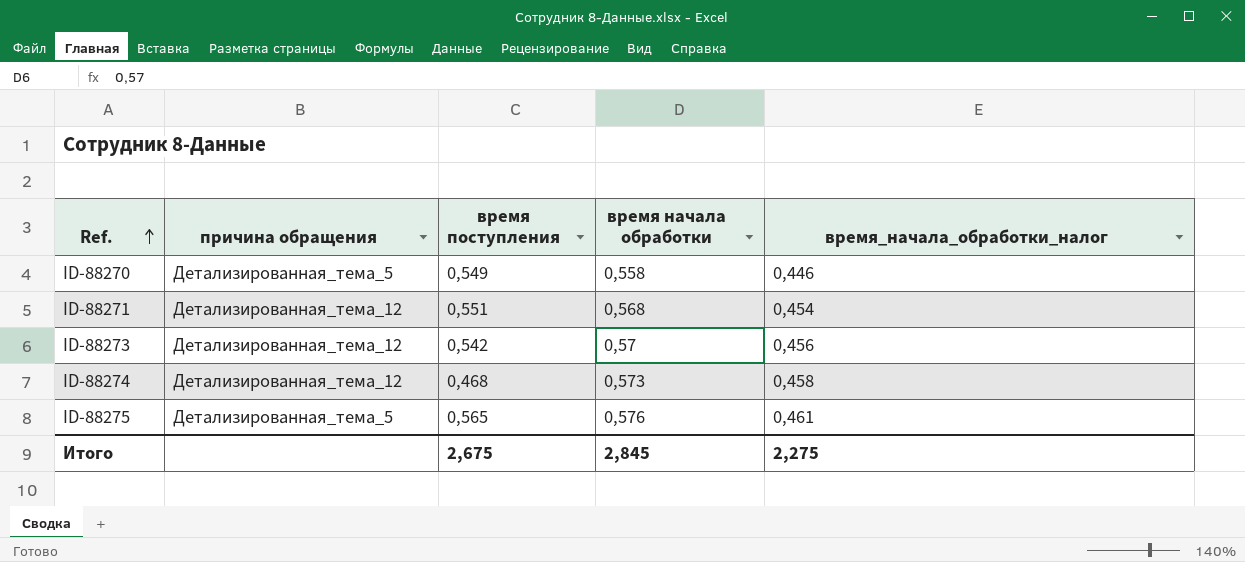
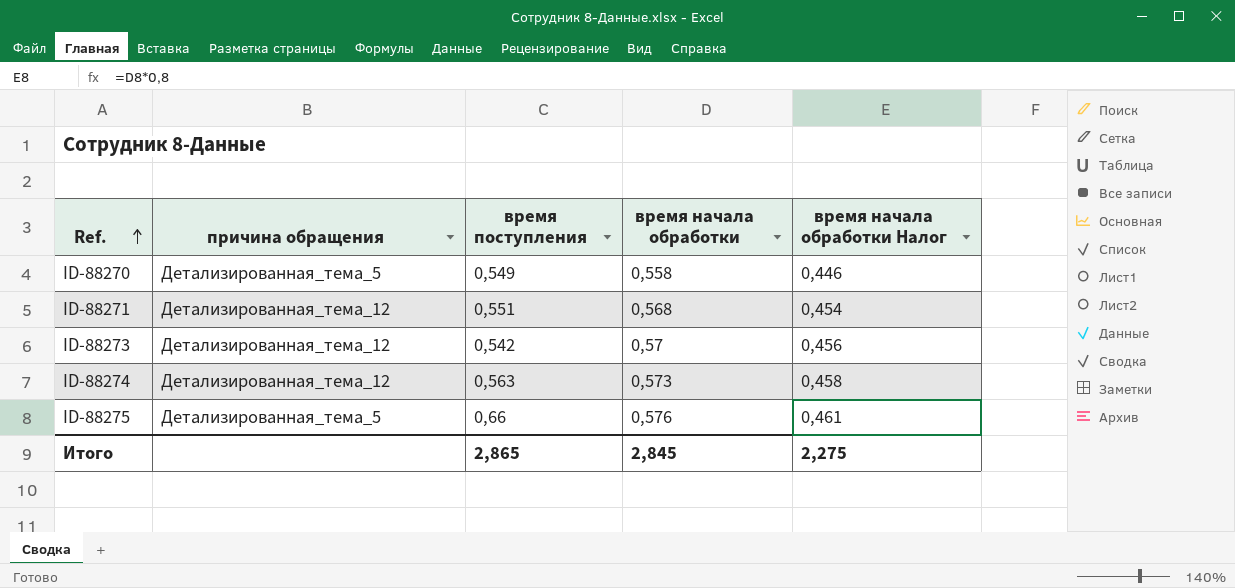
column name: время_начала_обработки_налог -> время начала обработки Налог
ID-88274 | время поступления: 0,468 -> 0,563
ID-88275 | время поступления: 0,565 -> 0,66
Итого | время поступления: 2,675 -> 2,865

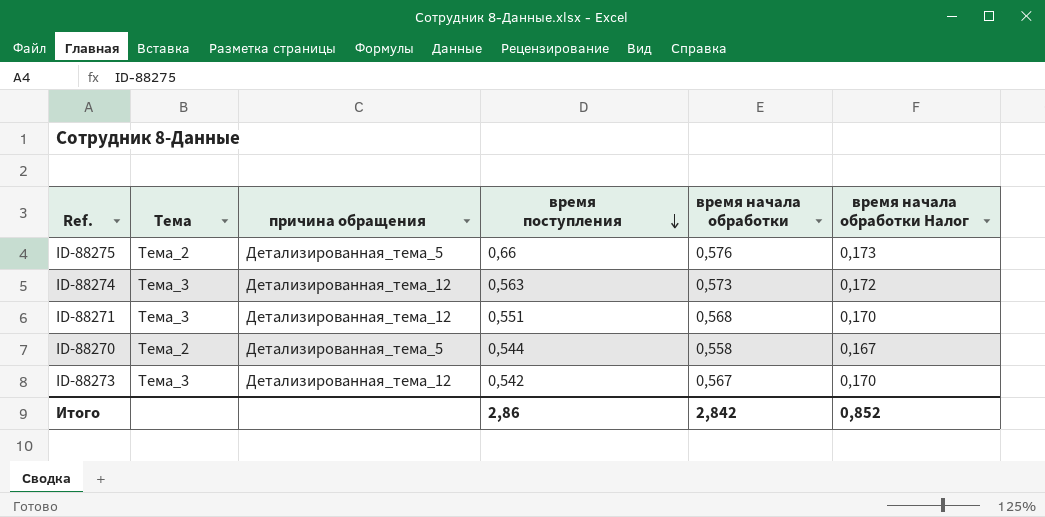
row order: Ref. ascending -> время поступления descending
column Тема | position: none -> 2
column время начала обработки Налог | formula: [время начала обработки] * 0,8 -> [время начала обработки] * 0,3
ID-88270 | время поступления: 0,549 -> 0,544
ID-88273 | время начала обработки: 0,57 -> 0,567
Итого | время поступления: 2,865 -> 2,86
Итого | время начала обработки: 2,845 -> 2,842
Итого | время начала обработки Налог: 2,275 -> 0,852

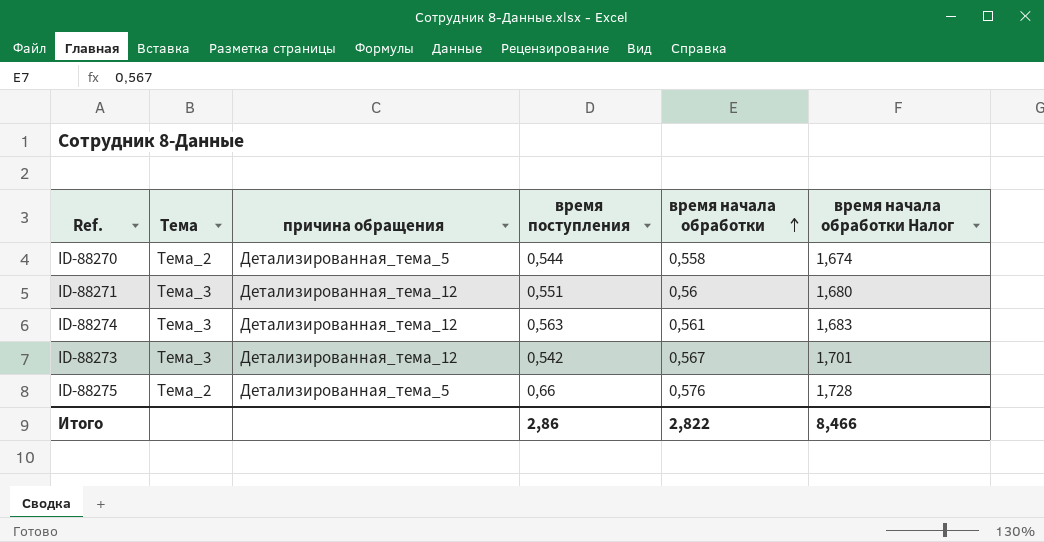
row order: время поступления descending -> время начала обработки ascending
column время начала обработки Налог | formula: [время начала обработки] * 0,3 -> [время начала обработки] * 3
ID-88271 | время начала обработки: 0,568 -> 0,56
ID-88274 | время начала обработки: 0,573 -> 0,561
Итого | время начала обработки: 2,842 -> 2,822
Итого | время начала обработки Налог: 0,852 -> 8,466

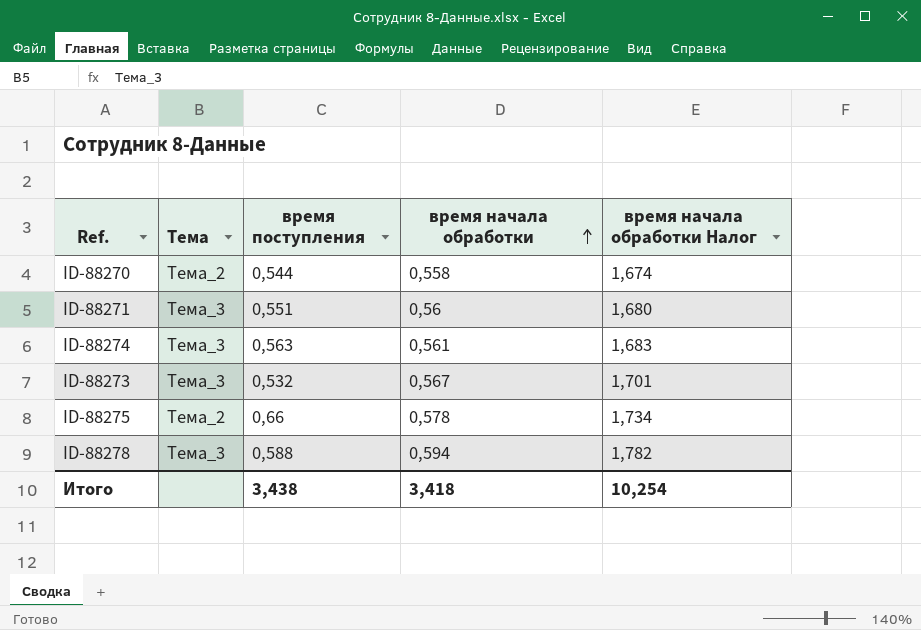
column причина обращения | position: 3 -> none
ID-88273 | время поступления: 0,542 -> 0,532
ID-88275 | время начала обработки: 0,576 -> 0,578
ID-88275 | время начала обработки Налог: 1,728 -> 1,734
row ID-88278: none -> Тема_3 | 0,588 | 0,594 | 1,782
Итого | время поступления: 2,86 -> 3,438
Итого | время начала обработки: 2,822 -> 3,418
Итого | время начала обработки Налог: 8,466 -> 10,254

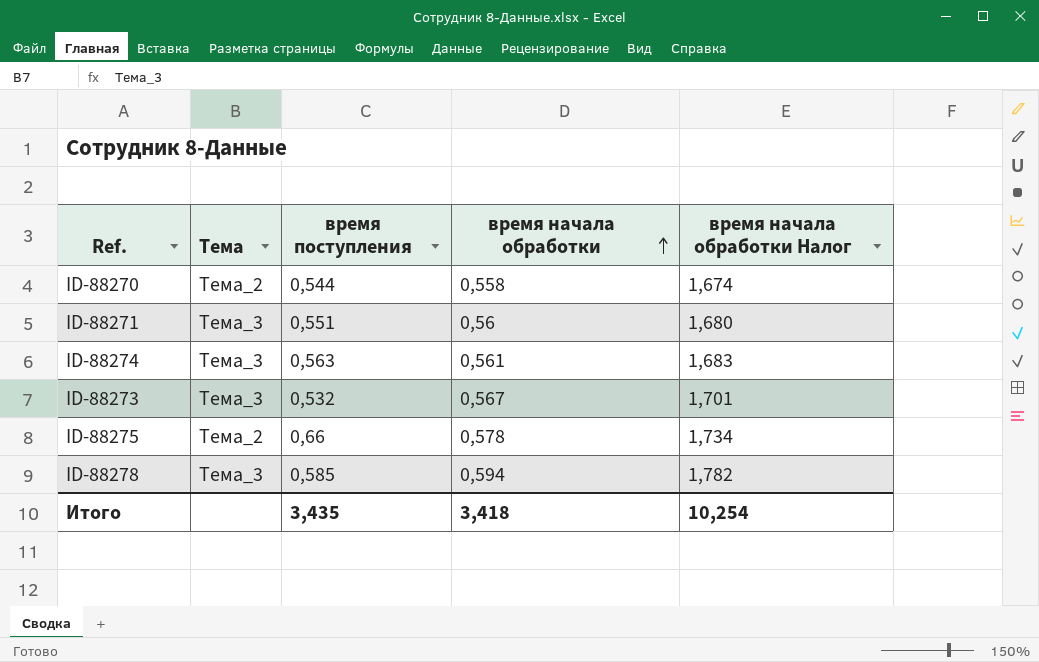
ID-88278 | время поступления: 0,588 -> 0,585
Итого | время поступления: 3,438 -> 3,435

